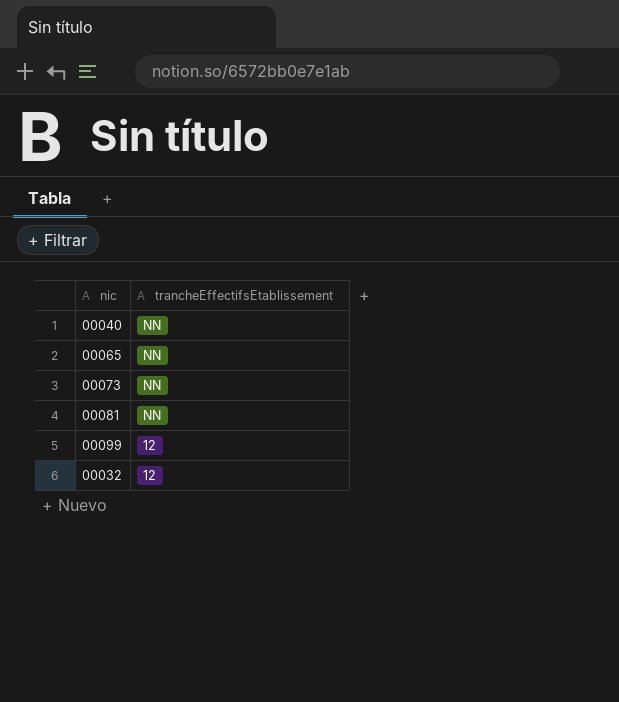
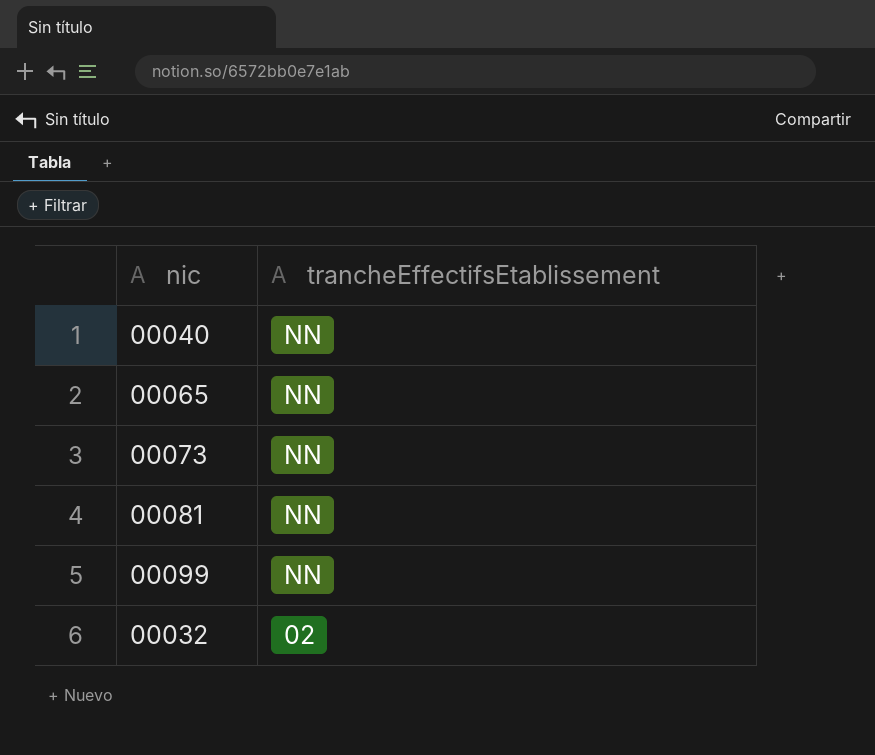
00099 | trancheEffectifsEtablissement: 12 -> NN
00032 | trancheEffectifsEtablissement: 12 -> 02

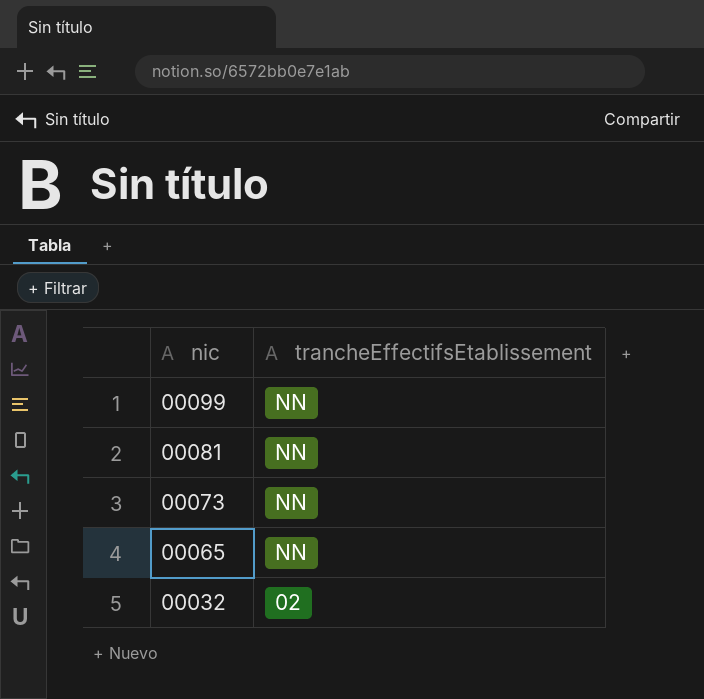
row order: trancheEffectifsEtablissement descending -> nic descending
row 00040: NN -> none

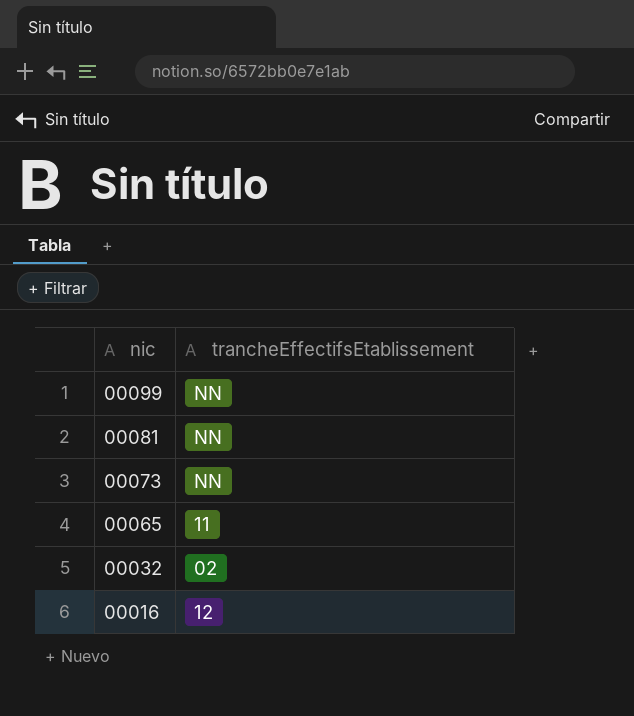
00065 | trancheEffectifsEtablissement: NN -> 11
row 00016: none -> 12

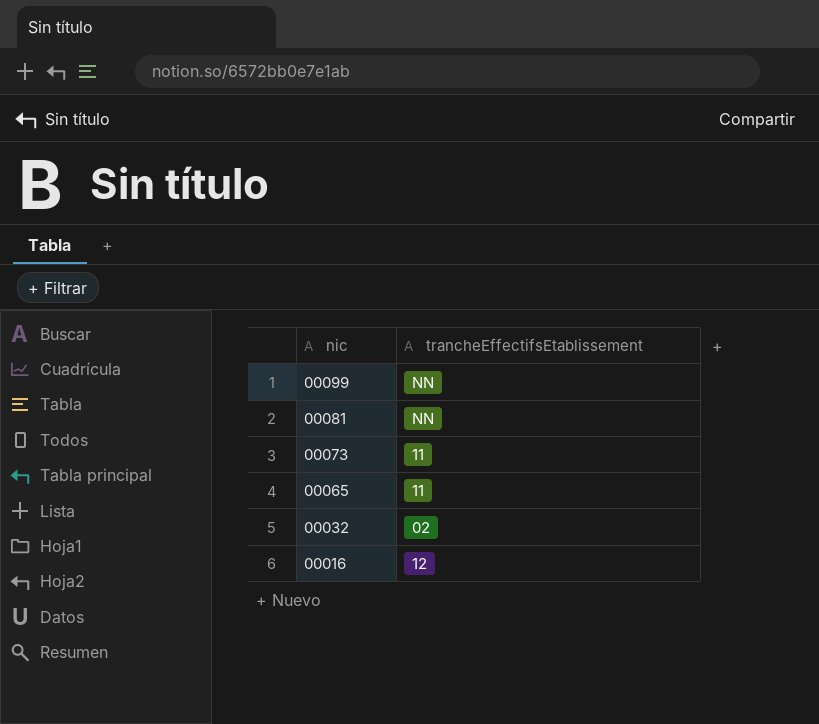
00073 | trancheEffectifsEtablissement: NN -> 11

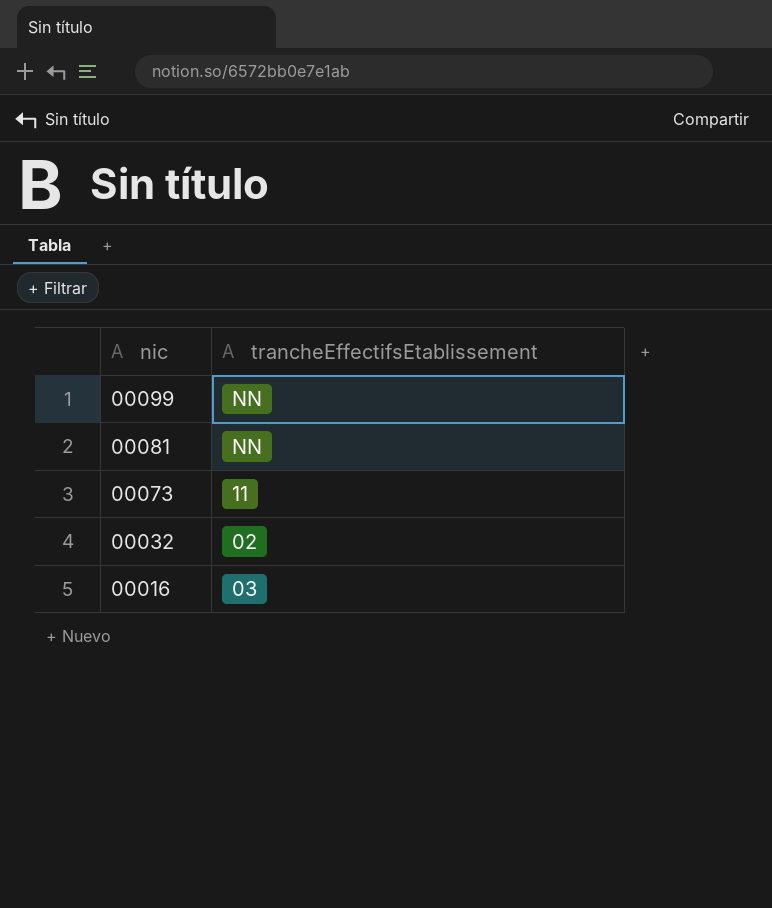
row 00065: 11 -> none
00016 | trancheEffectifsEtablissement: 12 -> 03

